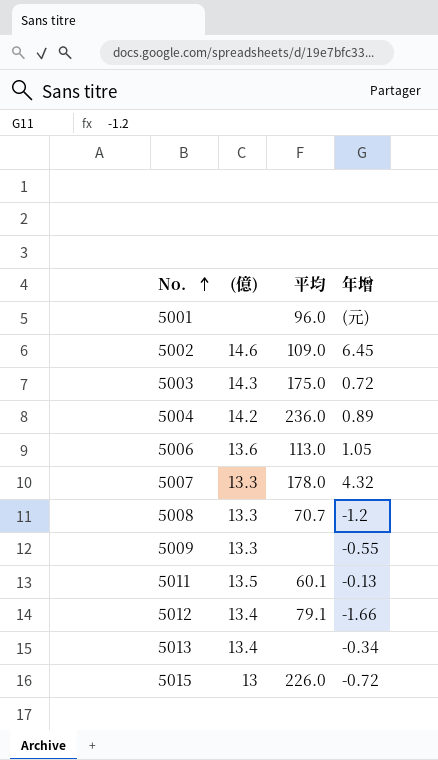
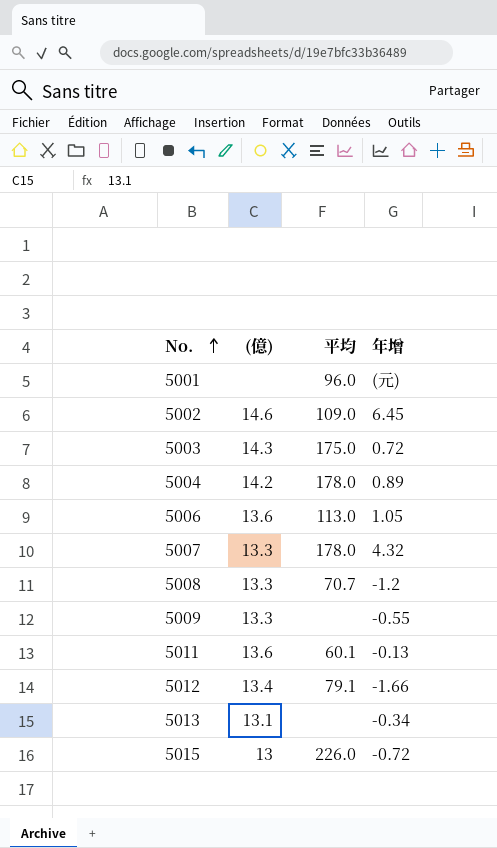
5004 | 平均: 236.0 -> 178.0
5011 | (億): 13.5 -> 13.6
5013 | (億): 13.4 -> 13.1

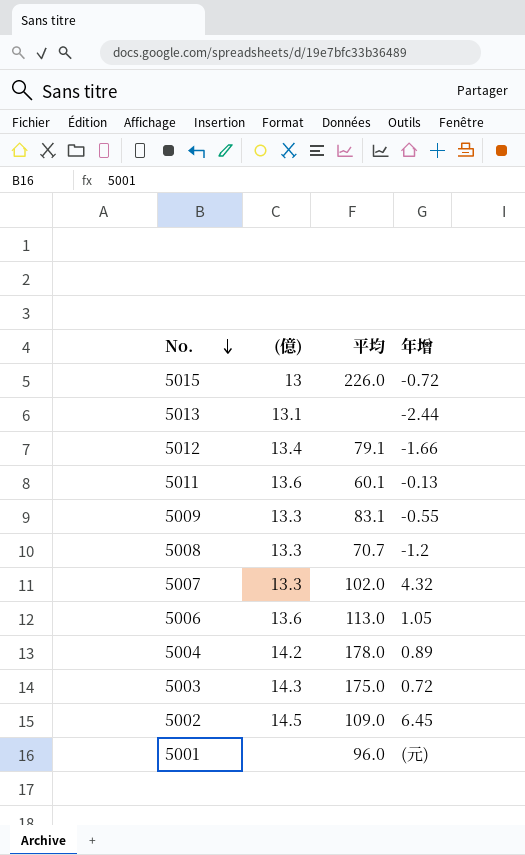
row order: No. ascending -> No. descending
5013 | 年增: -0.34 -> -2.44
5009 | 平均: none -> 83.1
5007 | 平均: 178.0 -> 102.0
5002 | (億): 14.6 -> 14.5

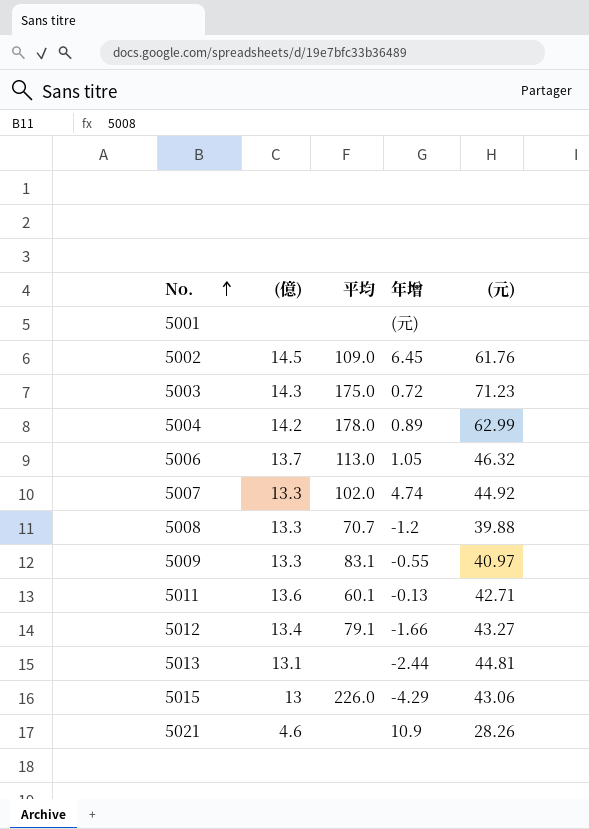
row order: No. descending -> No. ascending
column (元) | position: none -> 5
5001 | 平均: 96.0 -> none
5006 | (億): 13.6 -> 13.7
5007 | 年增: 4.32 -> 4.74
5015 | 年增: -0.72 -> -4.29
row 5021: none -> 4.6 | none | 10.9 | 28.26

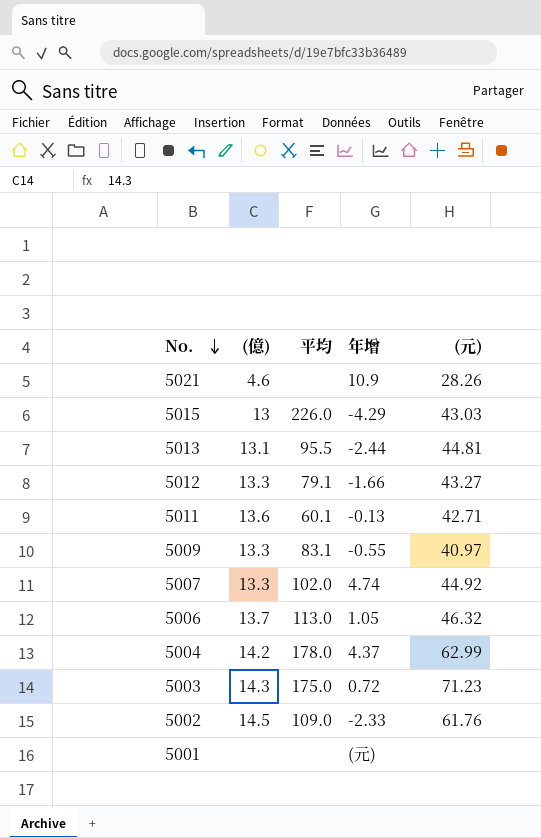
row order: No. ascending -> No. descending
row 5008: 13.3 | 70.7 | -1.2 | 39.88 -> none
5015 | (元): 43.06 -> 43.03
5013 | 平均: none -> 95.5
5012 | (億): 13.4 -> 13.3
5004 | 年增: 0.89 -> 4.37
5002 | 年增: 6.45 -> -2.33

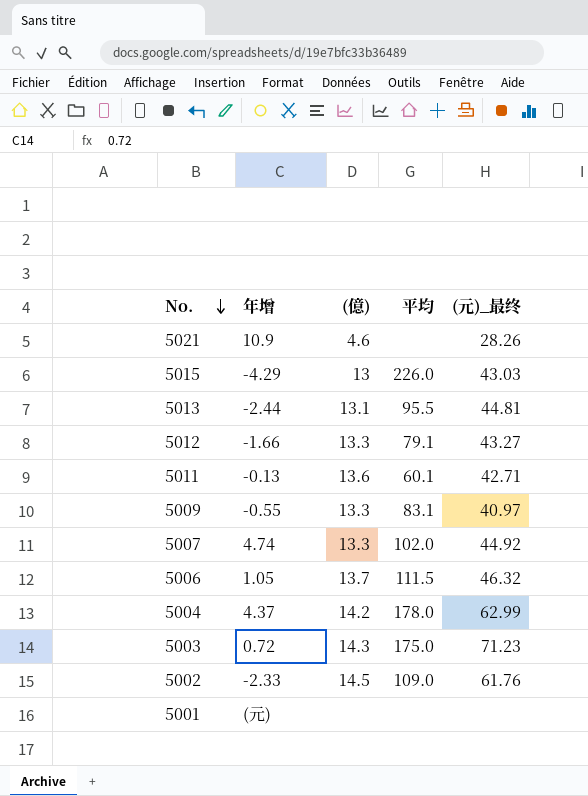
column 年增 | position: 4 -> 2
column name: (元) -> (元)_最终
5006 | 平均: 113.0 -> 111.5

